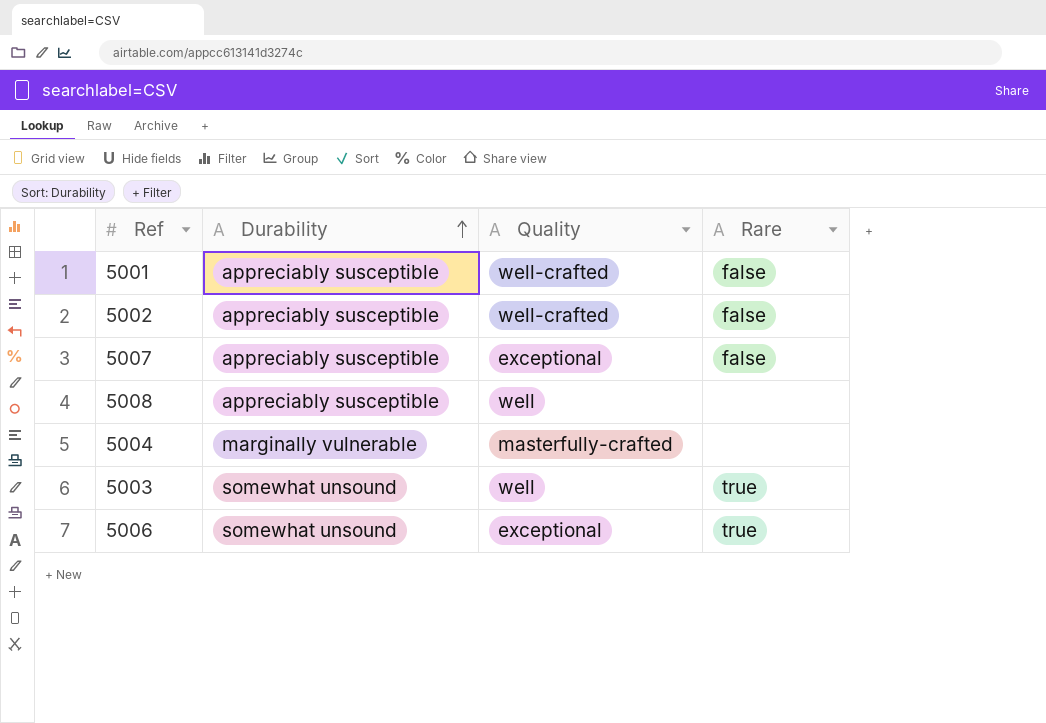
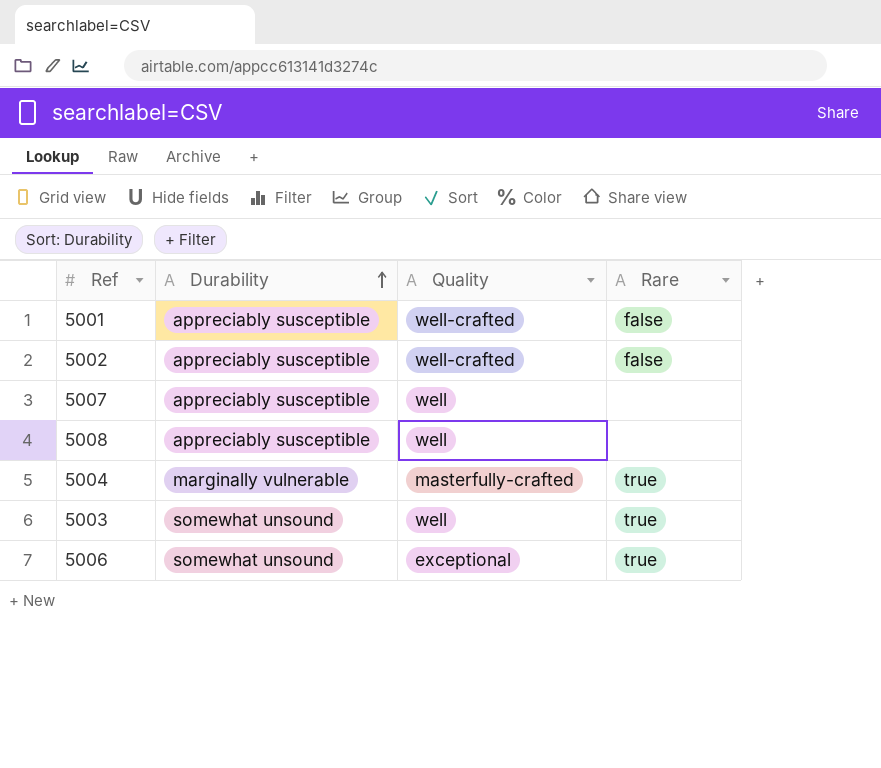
5007 | Quality: exceptional -> well
5007 | Rare: false -> none
5004 | Rare: none -> true

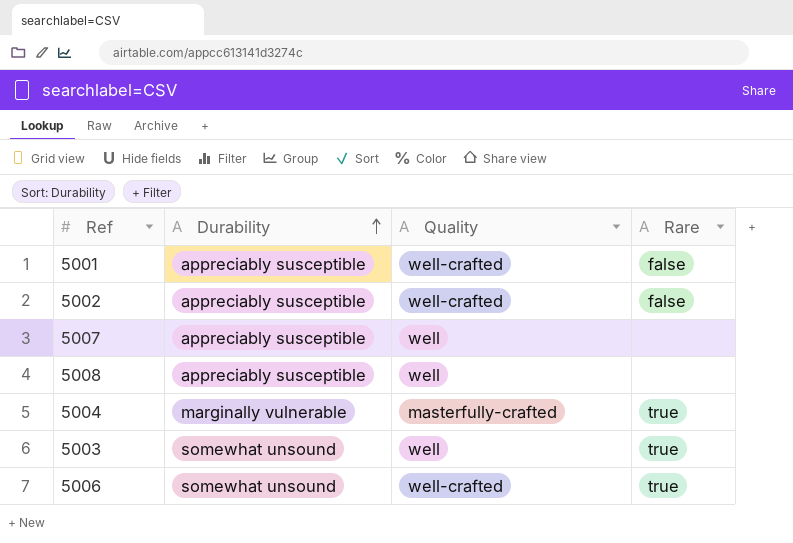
5006 | Quality: exceptional -> well-crafted

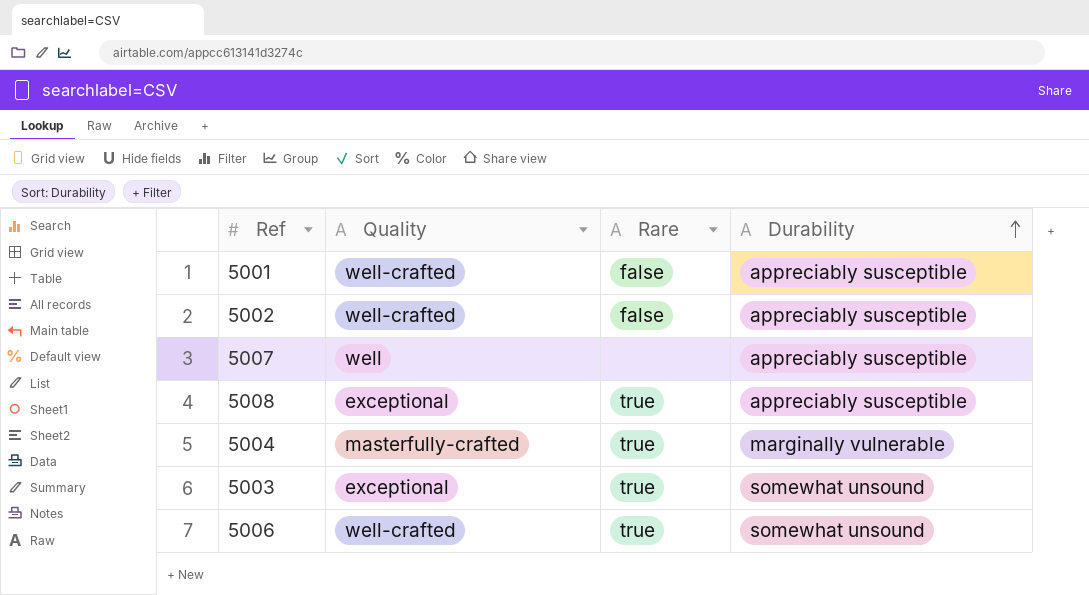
column Durability | position: 2 -> 4
5008 | Quality: well -> exceptional
5008 | Rare: none -> true
5003 | Quality: well -> exceptional

